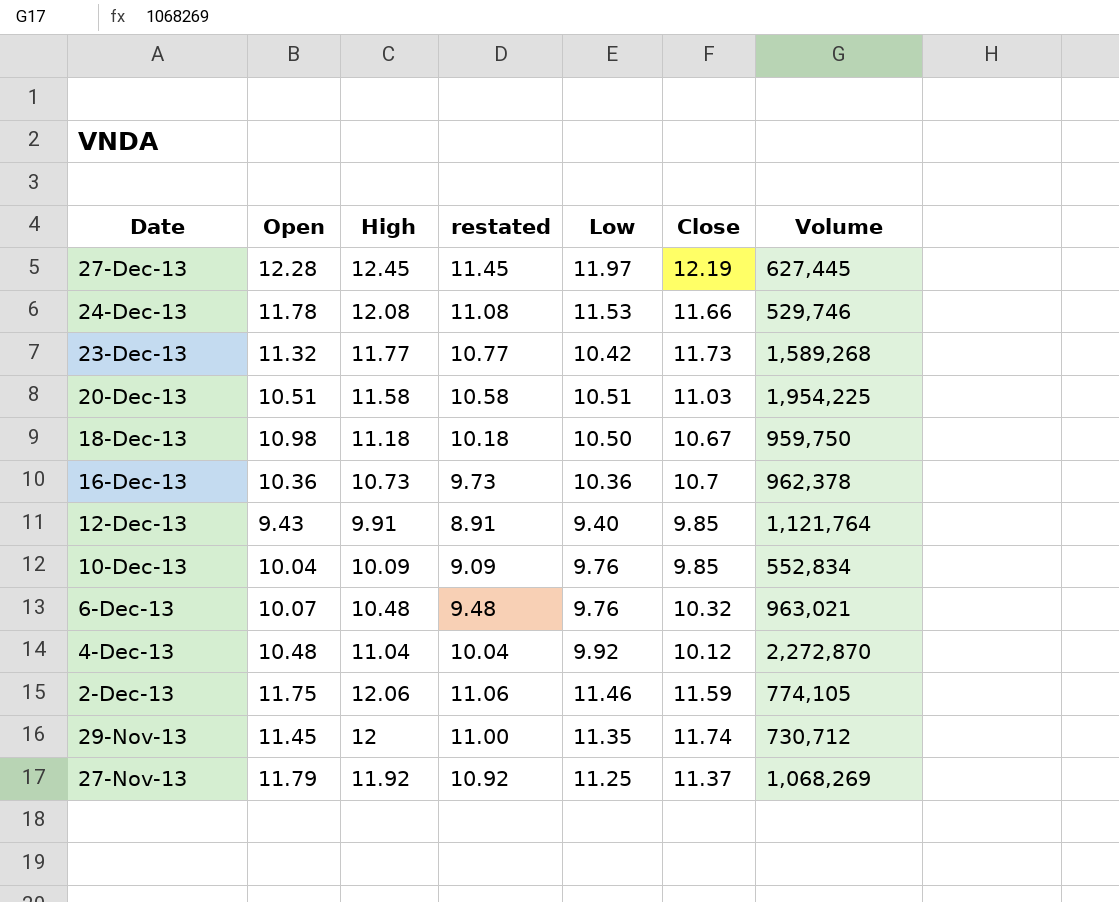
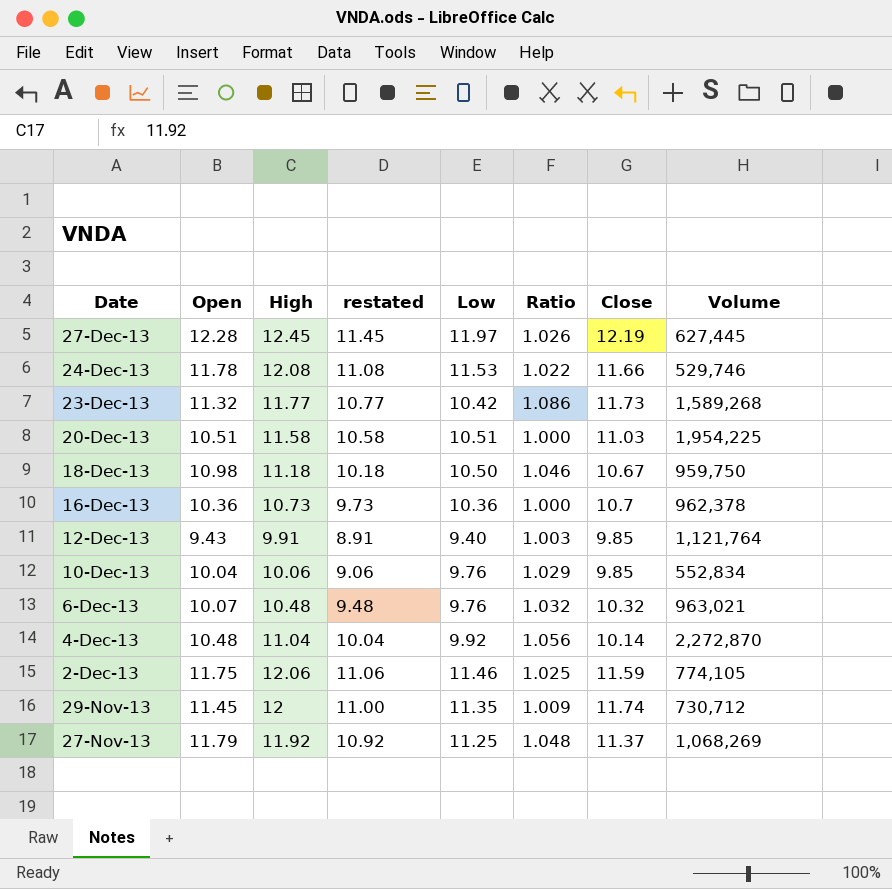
column Ratio | formula: none -> [Open] / [Low]
10-Dec-13 | High: 10.09 -> 10.06
10-Dec-13 | restated: 9.09 -> 9.06
4-Dec-13 | Close: 10.12 -> 10.14

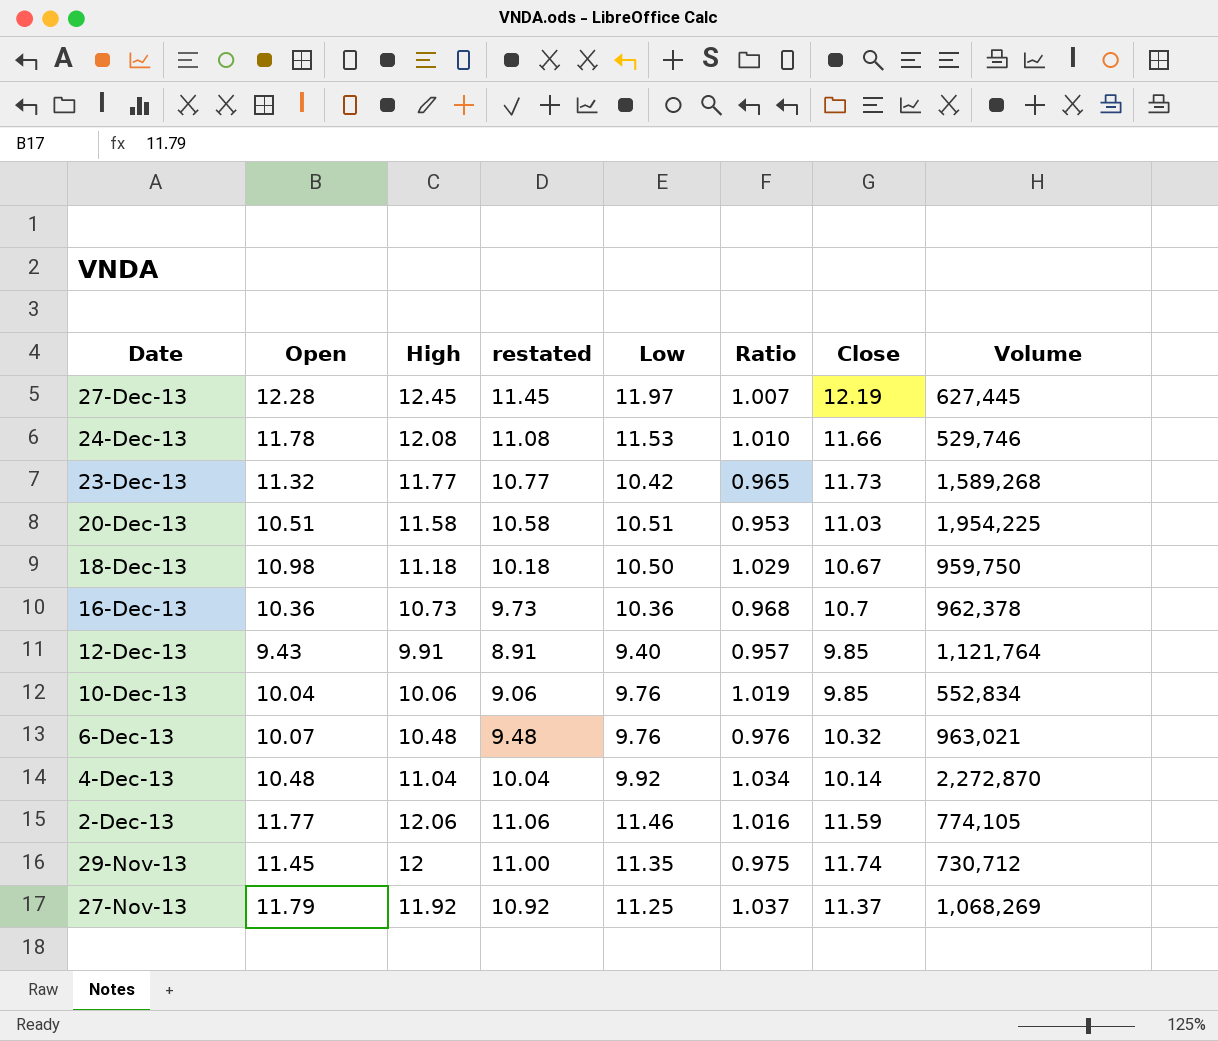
column Ratio | formula: [Open] / [Low] -> [Open] / [Close]
2-Dec-13 | Open: 11.75 -> 11.77

